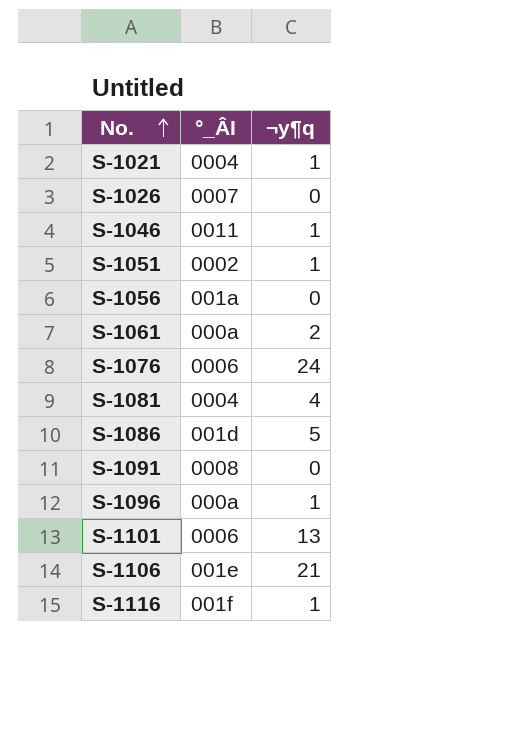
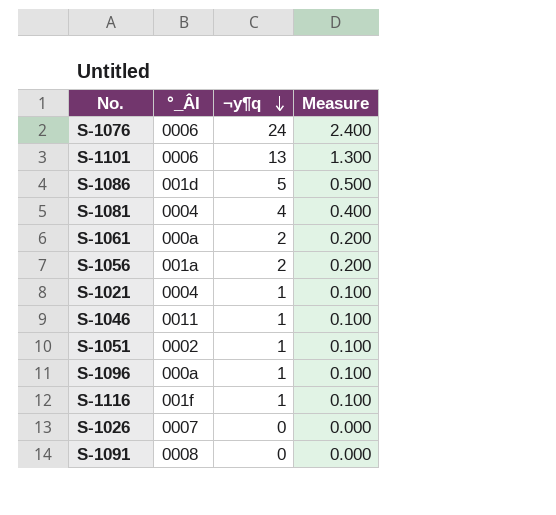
row order: No. ascending -> ¬y¶q descending
column Measure | formula: none -> [¬y¶q] * 0.1
row S-1106: 001e | 21 -> none
S-1056 | ¬y¶q: 0 -> 2

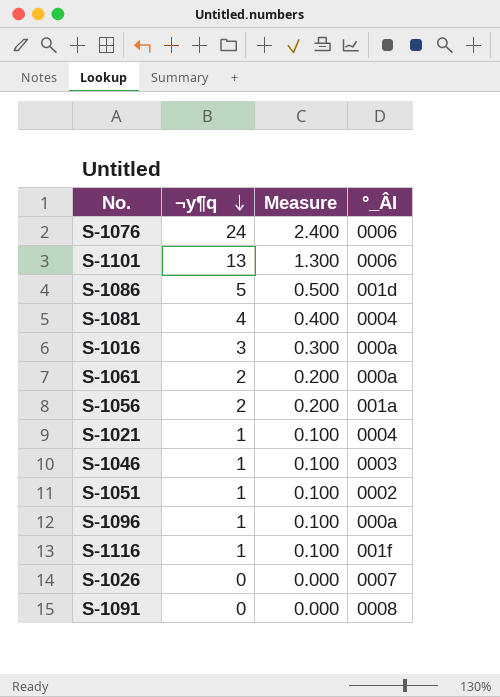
column °_ÂI | position: 2 -> 4
row S-1016: none -> 3 | 0.300 | 000a
S-1046 | °_ÂI: 0011 -> 0003

